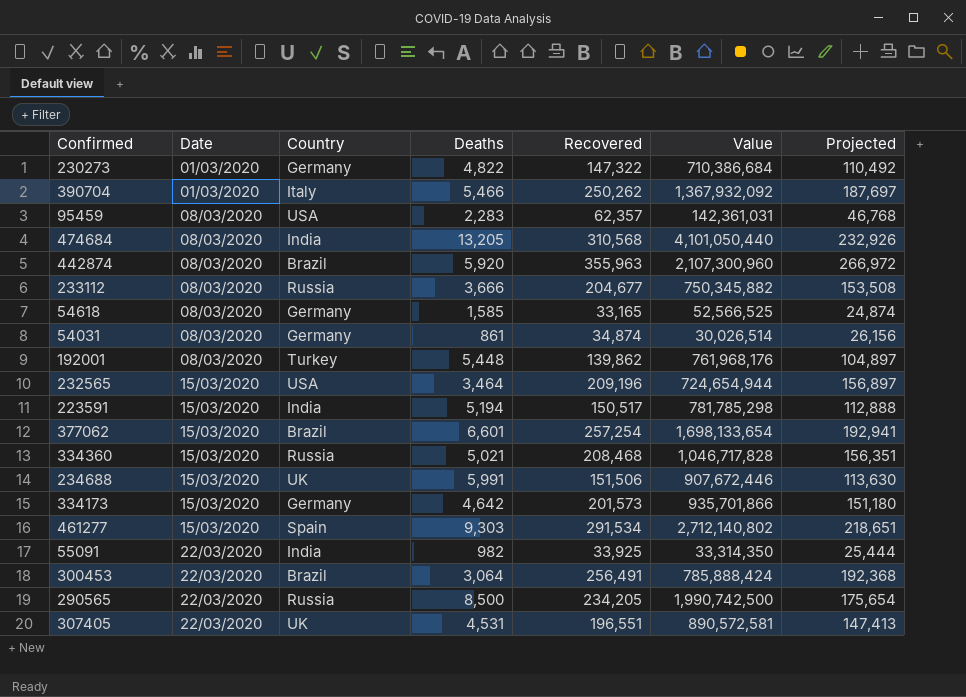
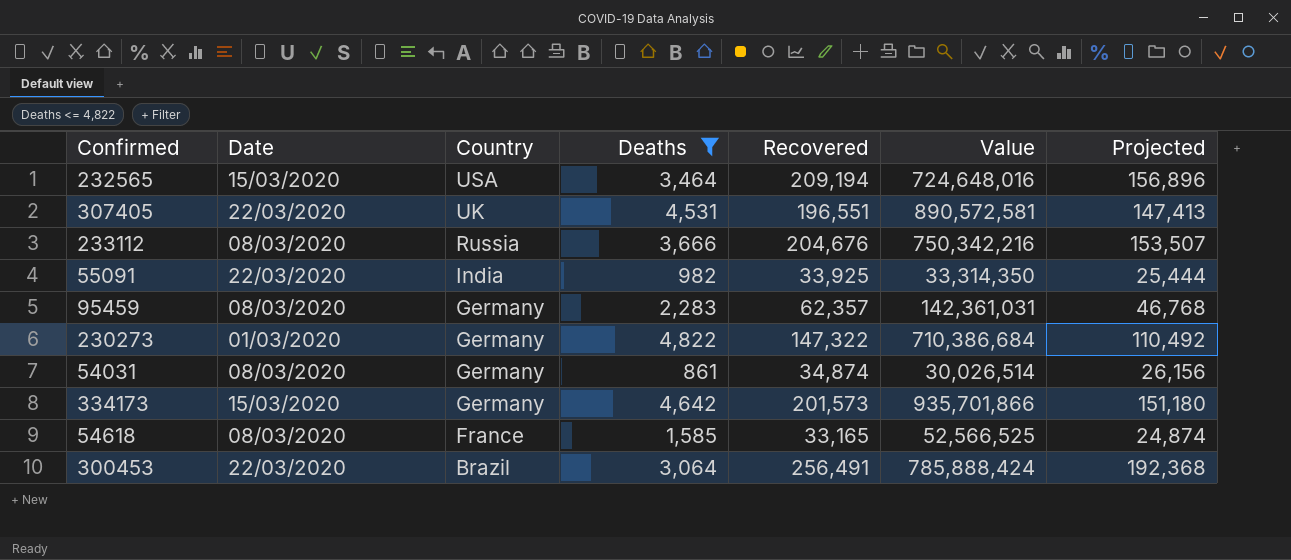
filter: none -> Deaths <= 4,822
row order: Date ascending -> Country descending
232565 | Recovered: 209,196 -> 209,194
232565 | Value: 724,654,944 -> 724,648,016
232565 | Projected: 156,897 -> 156,896
233112 | Recovered: 204,677 -> 204,676
233112 | Value: 750,345,882 -> 750,342,216
233112 | Projected: 153,508 -> 153,507
95459 | Country: USA -> Germany
54618 | Country: Germany -> France

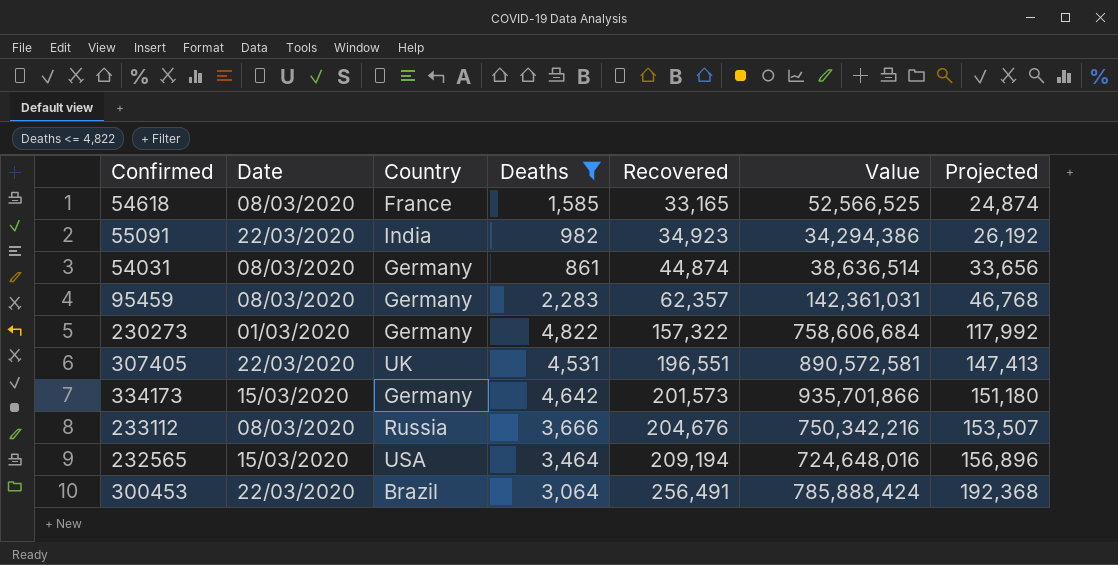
row order: Country descending -> Recovered ascending
55091 | Recovered: 33,925 -> 34,923
55091 | Value: 33,314,350 -> 34,294,386
55091 | Projected: 25,444 -> 26,192
54031 | Recovered: 34,874 -> 44,874
54031 | Value: 30,026,514 -> 38,636,514
54031 | Projected: 26,156 -> 33,656
230273 | Recovered: 147,322 -> 157,322
230273 | Value: 710,386,684 -> 758,606,684
230273 | Projected: 110,492 -> 117,992

